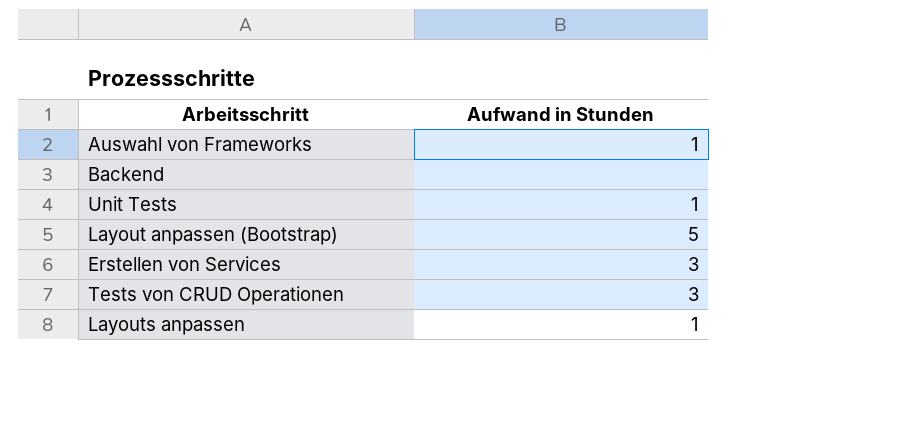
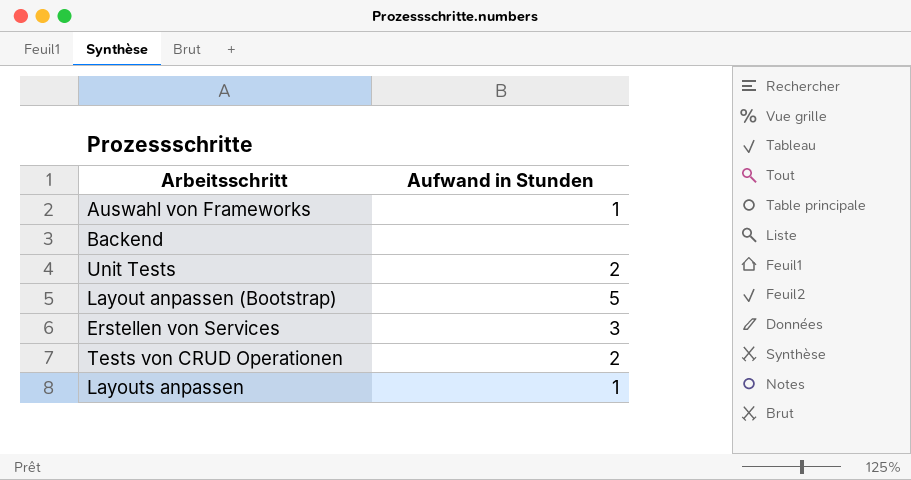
Unit Tests | Aufwand in Stunden: 1 -> 2
Tests von CRUD Operationen | Aufwand in Stunden: 3 -> 2

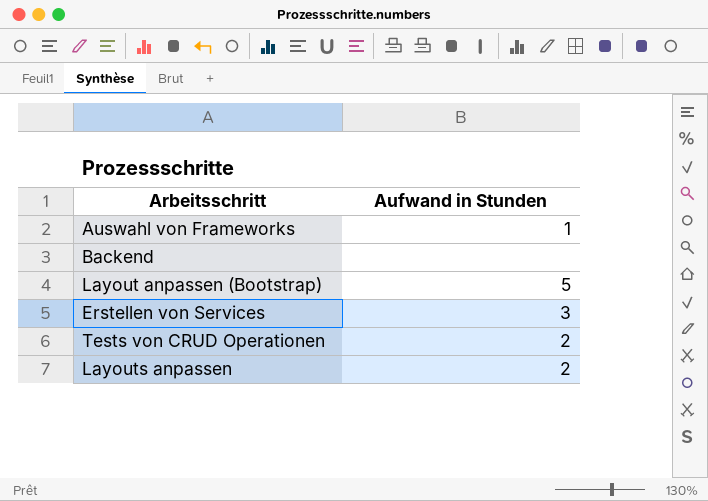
row Unit Tests: 2 -> none
Layouts anpassen | Aufwand in Stunden: 1 -> 2

